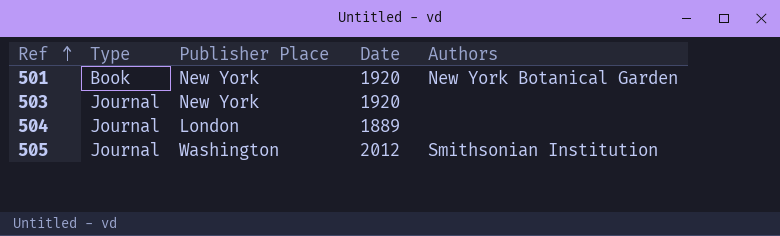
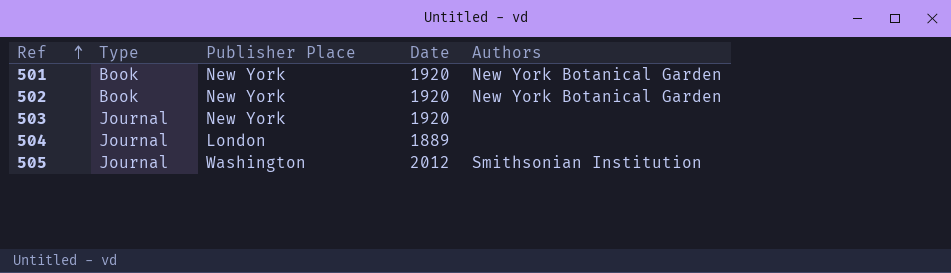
row 502: none -> Book | New York | 1920 | New York Botanical Garden

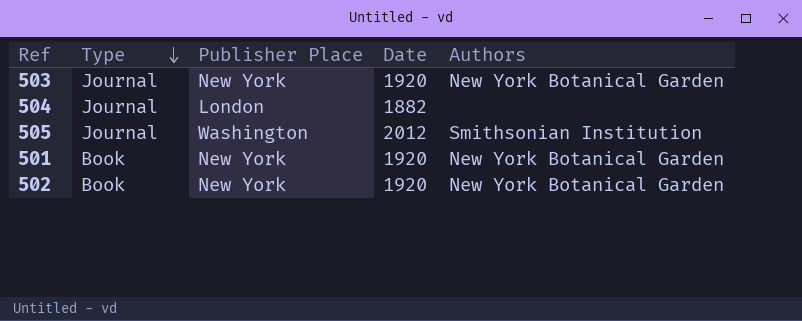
row order: Ref ascending -> Type descending
503 | Authors: none -> New York Botanical Garden
504 | Date: 1889 -> 1882

